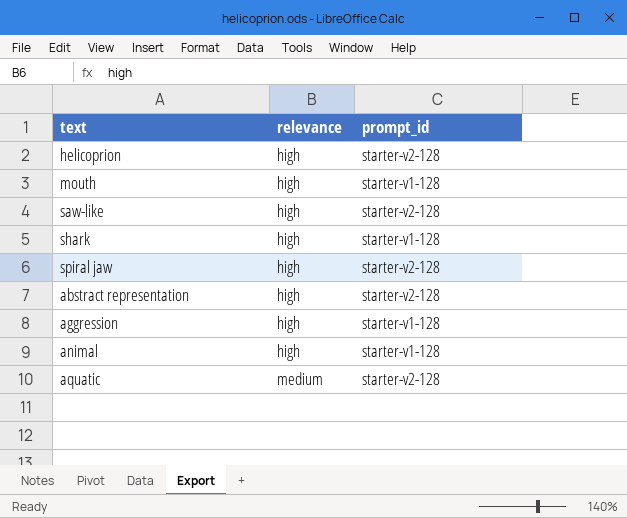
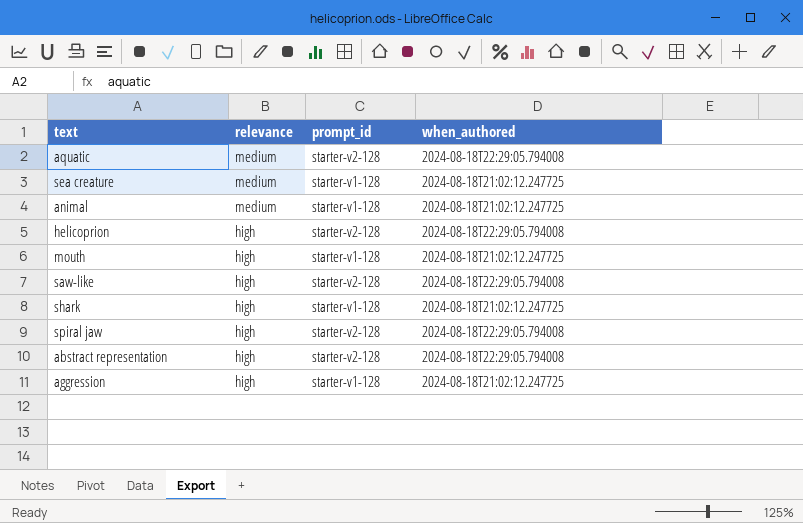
row order: relevance ascending -> relevance descending
column when_authored | position: none -> 4
row sea creature: none -> medium | starter-v1-128 | 2024-08-18T21:02:12.247725
animal | relevance: high -> medium

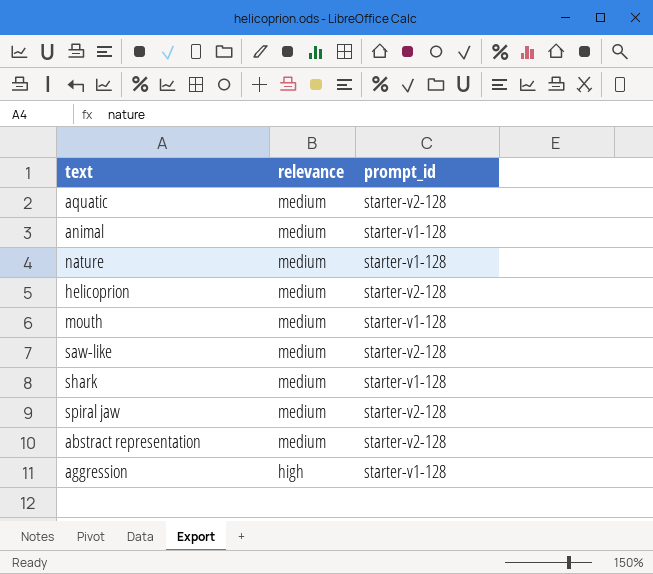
column when_authored | position: 4 -> none
row sea creature: medium | starter-v1-128 | 2024-08-18T21:02:12.247725 -> none
row nature: none -> medium | starter-v1-128
helicoprion | relevance: high -> medium
mouth | relevance: high -> medium
saw-like | relevance: high -> medium
shark | relevance: high -> medium
spiral jaw | relevance: high -> medium
abstract representation | relevance: high -> medium

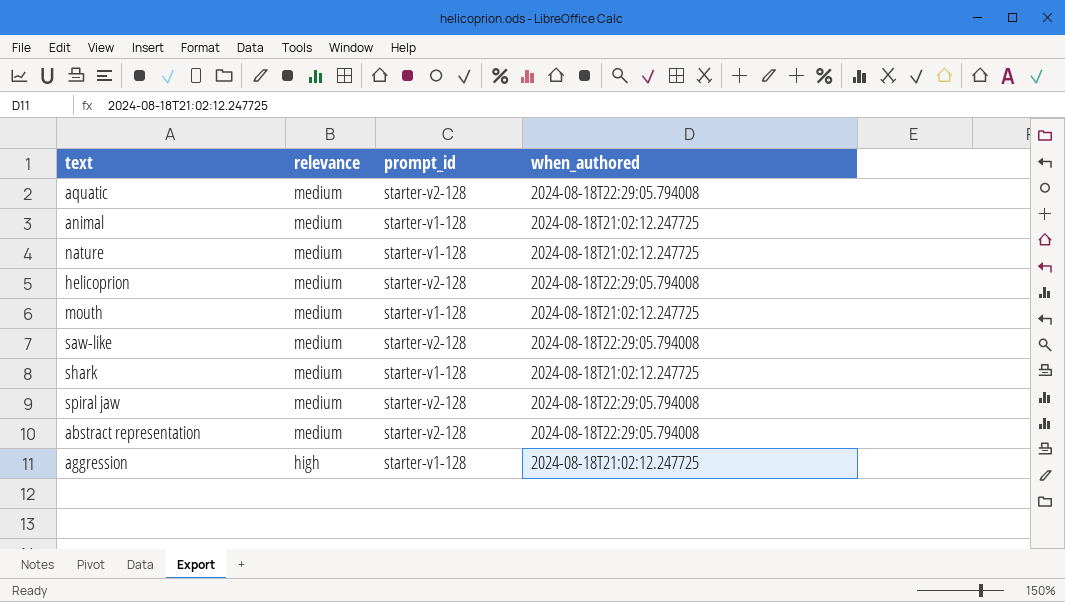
column when_authored | position: none -> 4

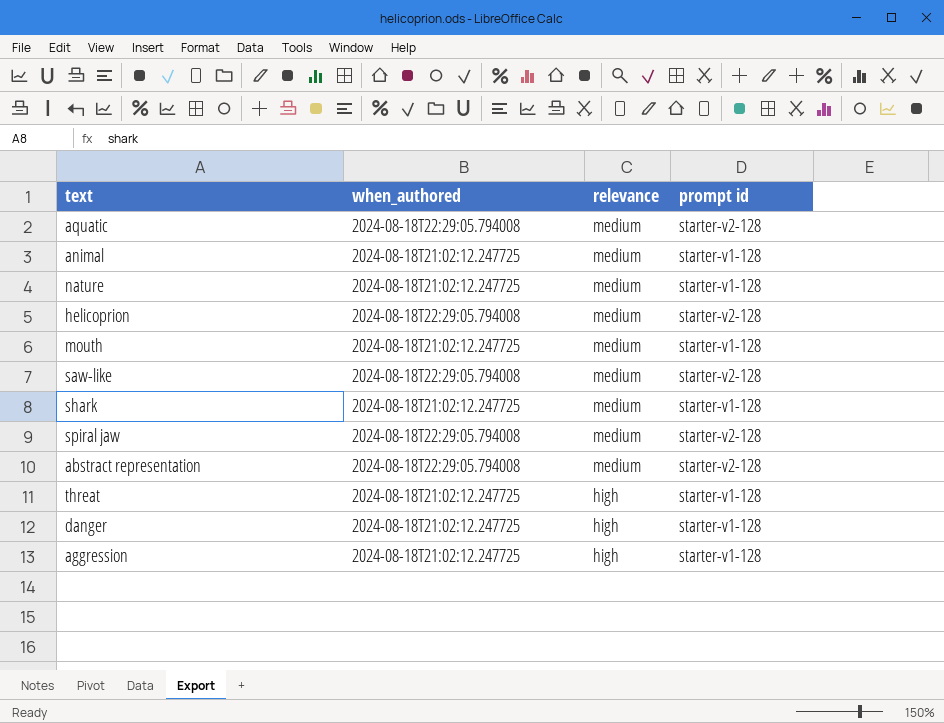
column when_authored | position: 4 -> 2
column name: prompt_id -> prompt id
row threat: none -> 2024-08-18T21:02:12.247725 | high | starter-v1-128
row danger: none -> 2024-08-18T21:02:12.247725 | high | starter-v1-128

